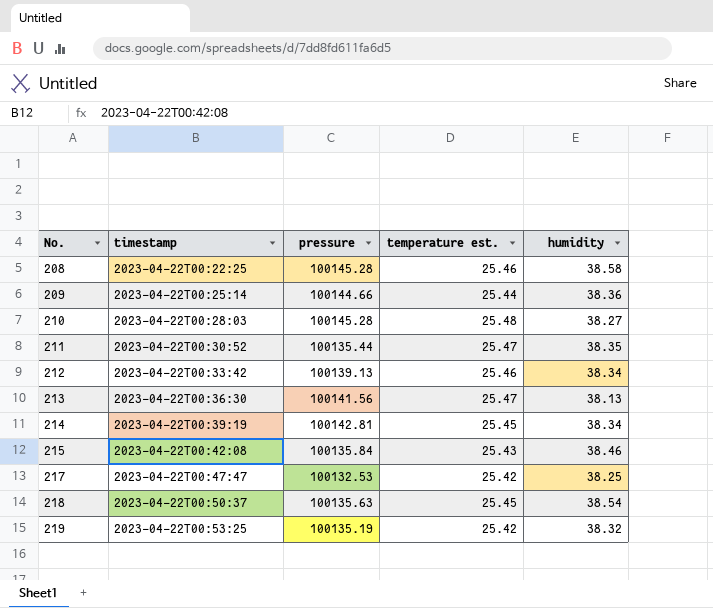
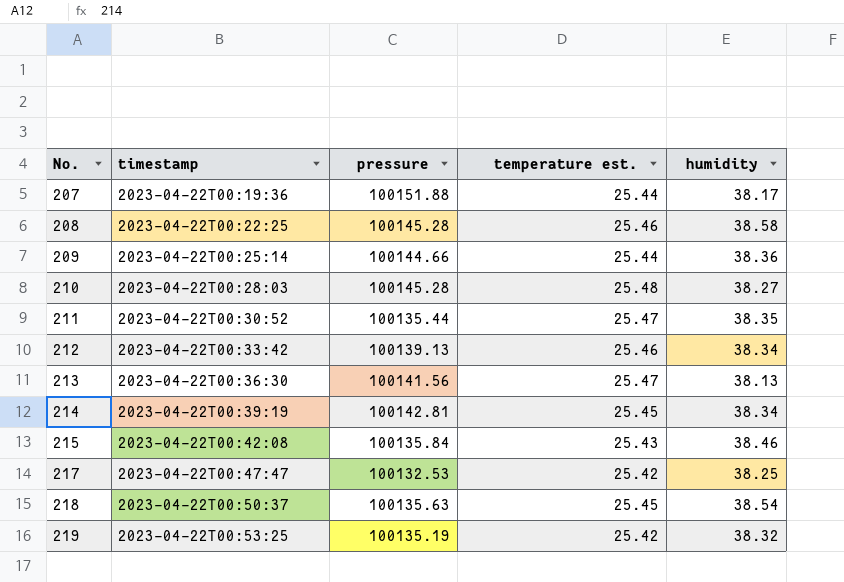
row 207: none -> 2023-04-22T00:19:36 | 100151.88 | 25.44 | 38.17

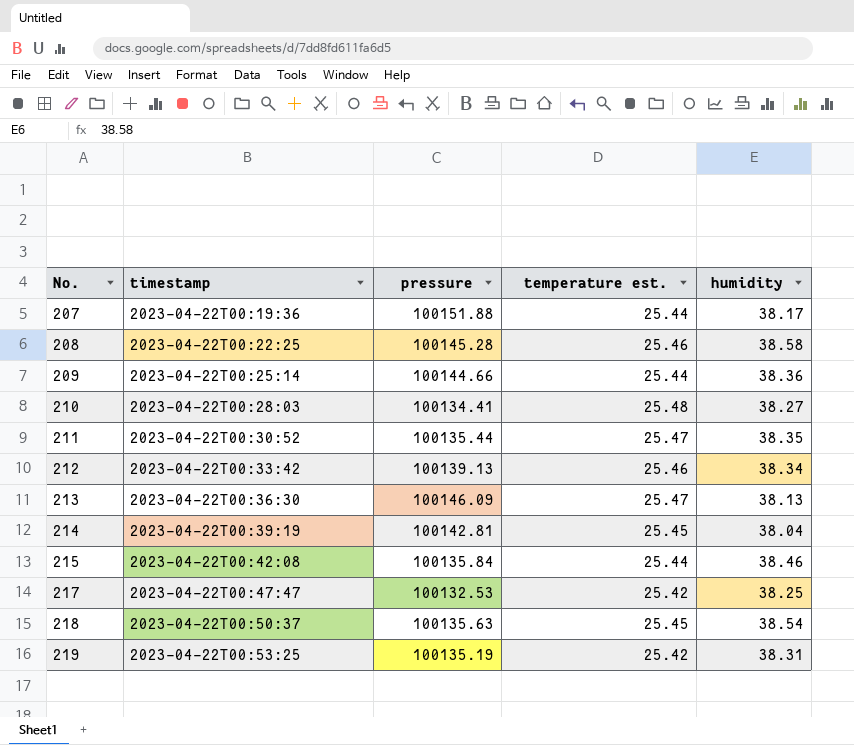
210 | pressure: 100145.28 -> 100134.41
213 | pressure: 100141.56 -> 100146.09
214 | humidity: 38.34 -> 38.04
215 | temperature est.: 25.43 -> 25.44
219 | humidity: 38.32 -> 38.31

